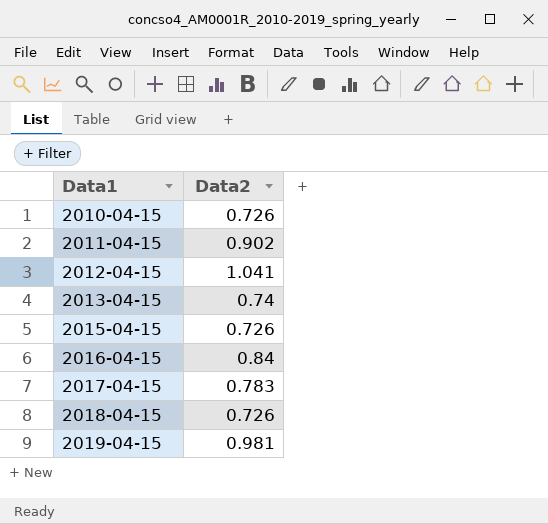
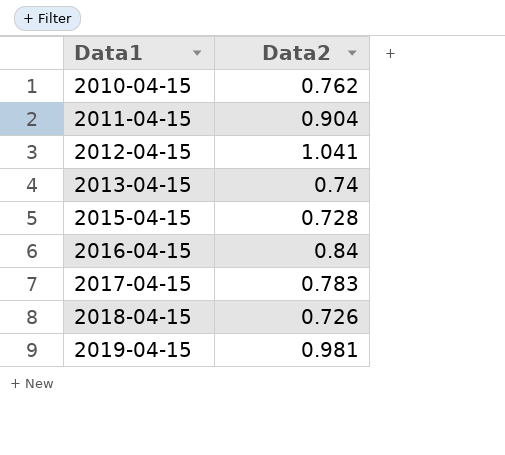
2010-04-15 | Data2: 0.726 -> 0.762
2011-04-15 | Data2: 0.902 -> 0.904
2015-04-15 | Data2: 0.726 -> 0.728

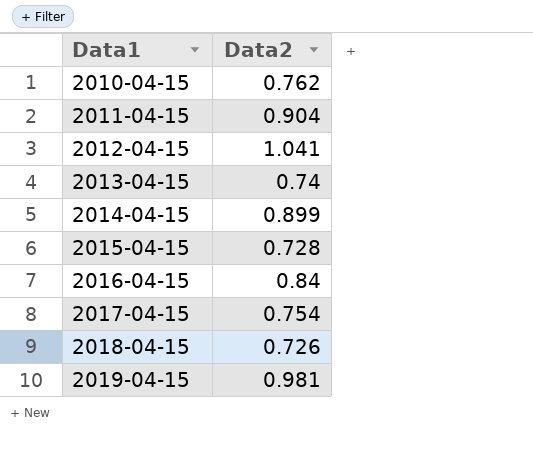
row 2014-04-15: none -> 0.899
2017-04-15 | Data2: 0.783 -> 0.754

